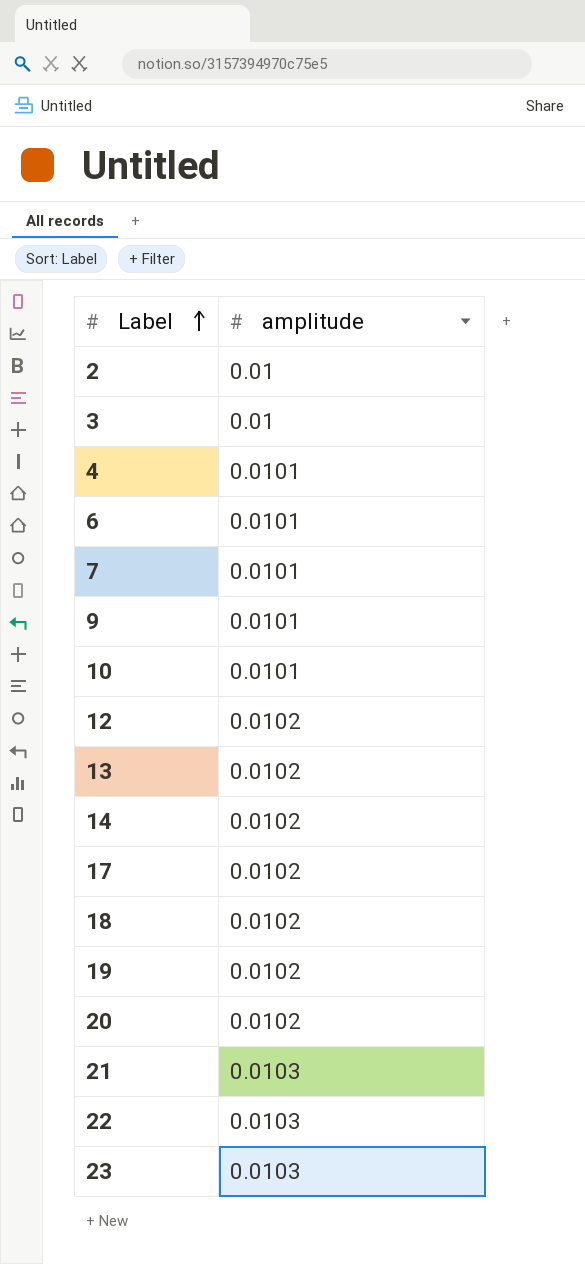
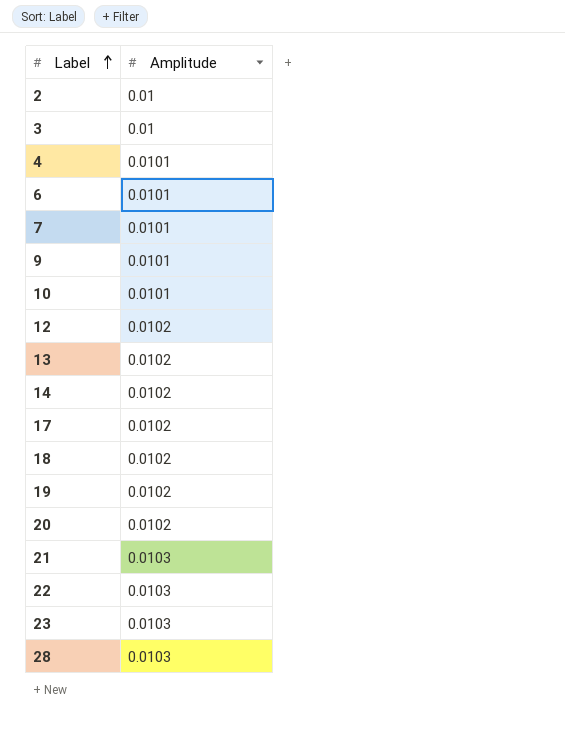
column name: amplitude -> Amplitude
row 28: none -> 0.0103

